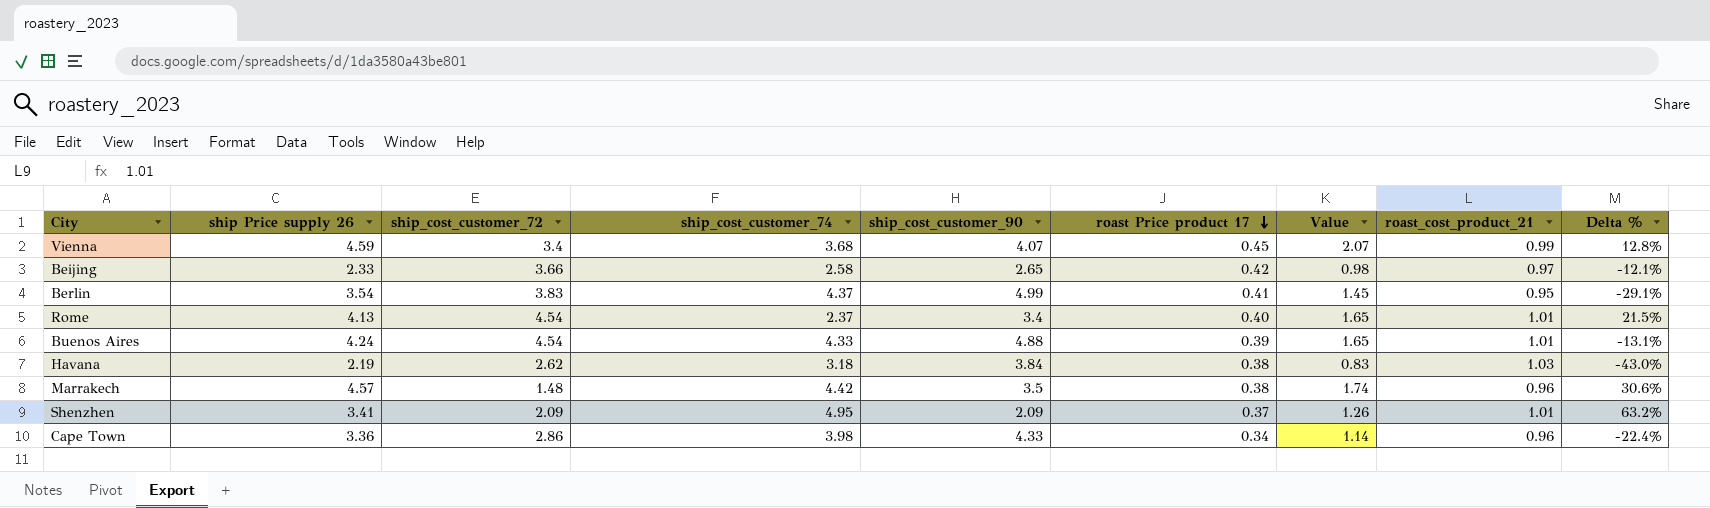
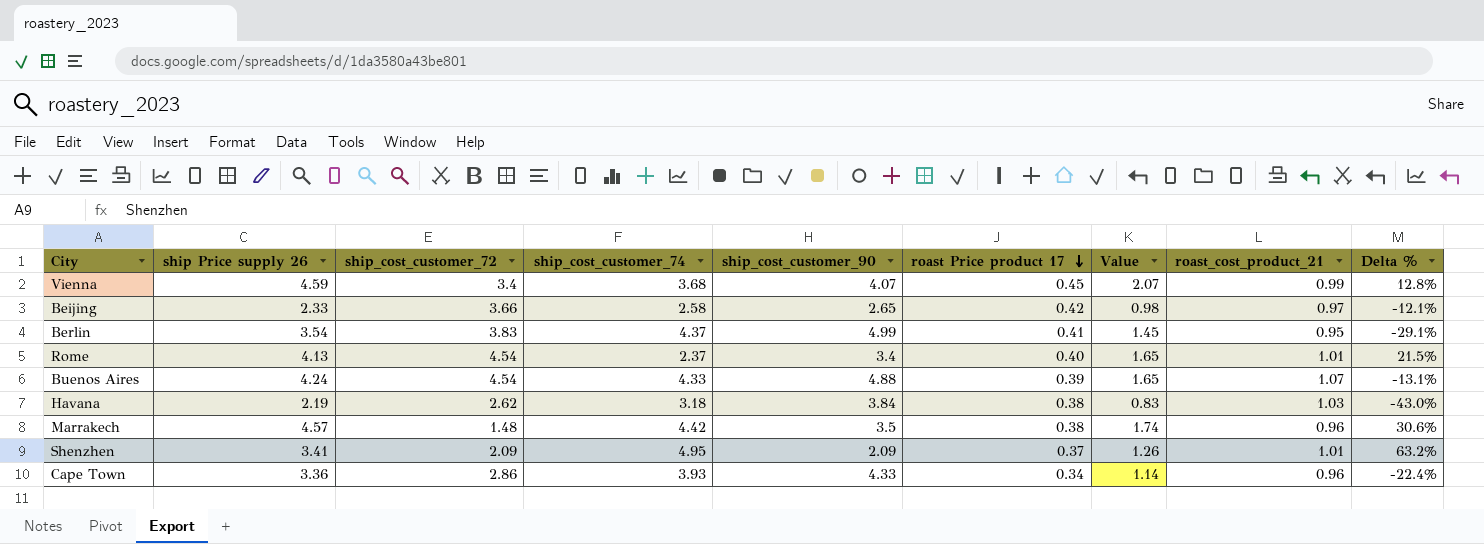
Buenos Aires | roast_cost_product_21: 1.01 -> 1.07
Cape Town | ship_cost_customer_74: 3.98 -> 3.93

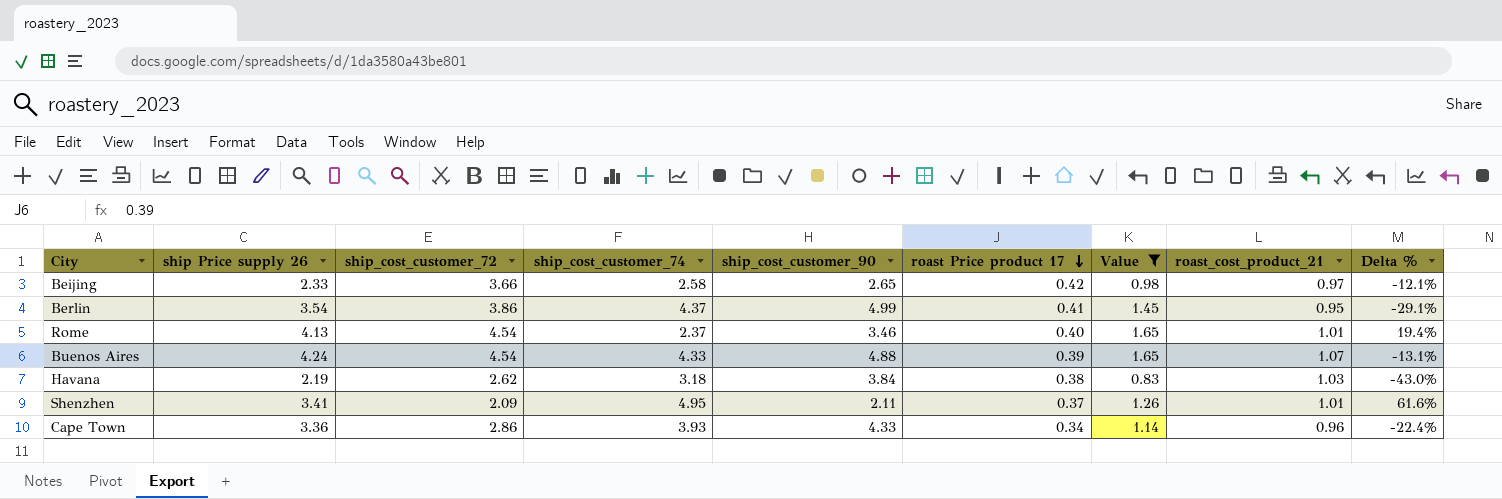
filter: none -> Value <= 1.65
Berlin | ship_cost_customer_72: 3.83 -> 3.86
Rome | ship_cost_customer_90: 3.4 -> 3.46
Rome | Delta %: 21.5% -> 19.4%
Shenzhen | ship_cost_customer_90: 2.09 -> 2.11
Shenzhen | Delta %: 63.2% -> 61.6%

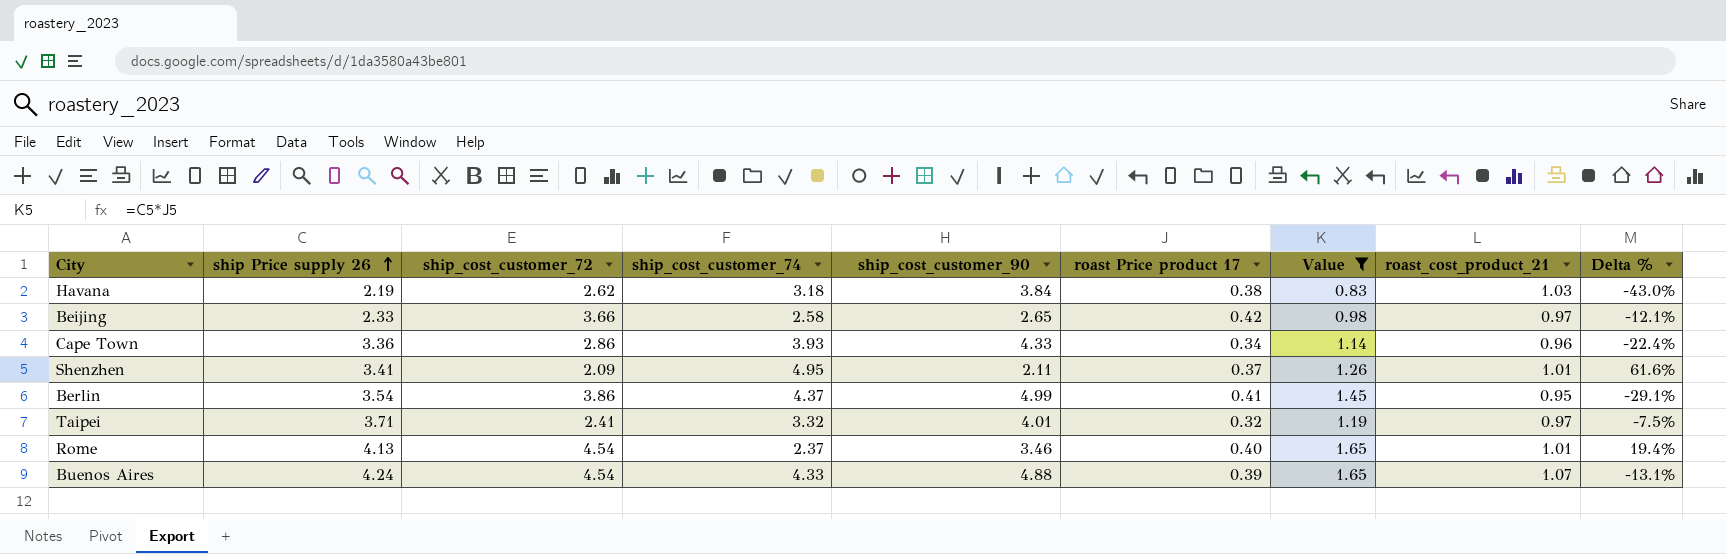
row order: roast Price product 17 descending -> ship Price supply 26 ascending
row Taipei: none -> 3.71 | 2.41 | 3.32 | 4.01 | 0.32 | 1.19 | 0.97 | -7.5%

